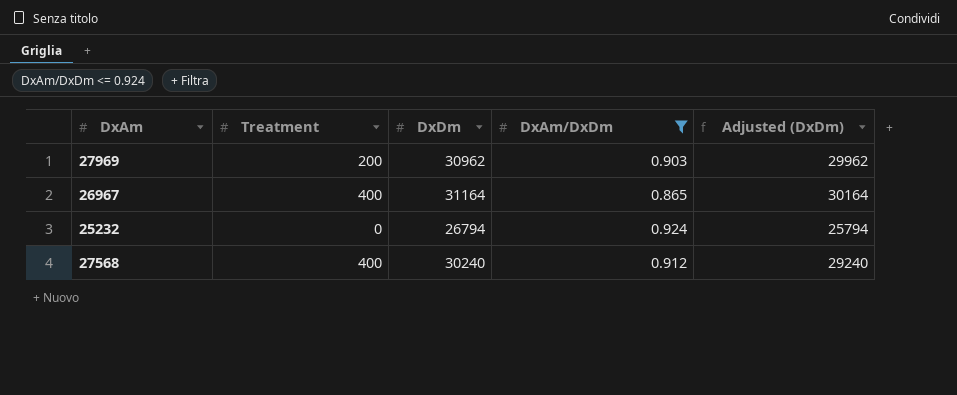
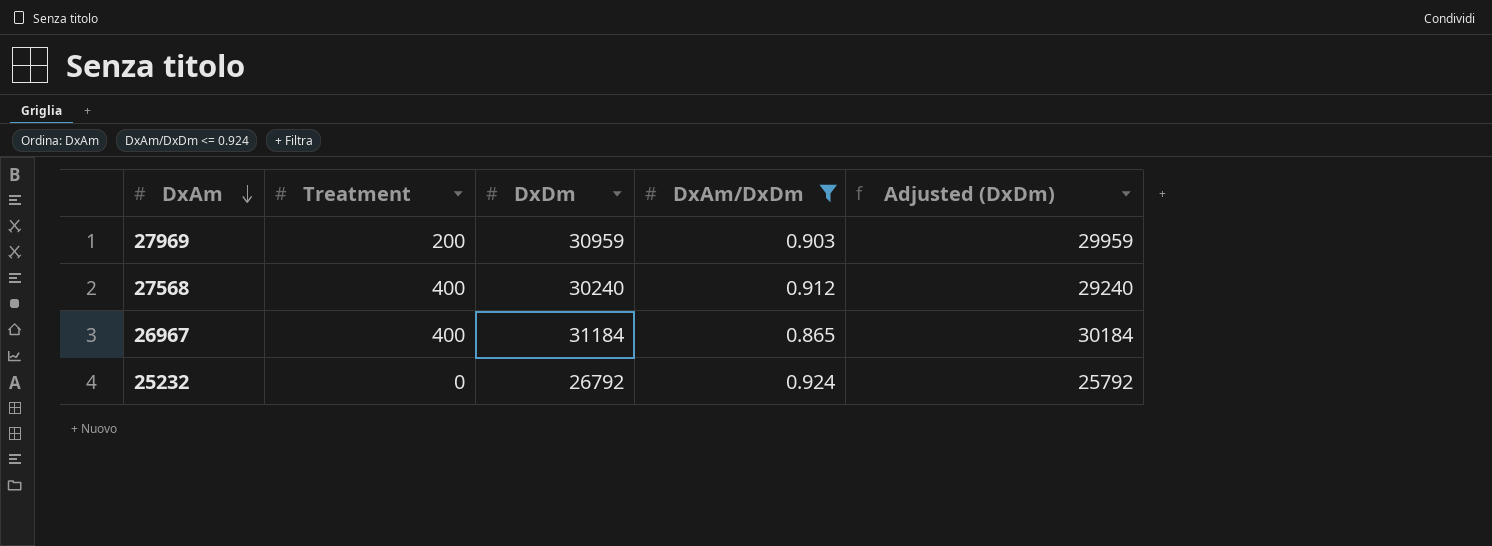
row order: none -> DxAm descending
27969 | DxDm: 30962 -> 30959
27969 | Adjusted (DxDm): 29962 -> 29959
26967 | DxDm: 31164 -> 31184
26967 | Adjusted (DxDm): 30164 -> 30184
25232 | DxDm: 26794 -> 26792
25232 | Adjusted (DxDm): 25794 -> 25792

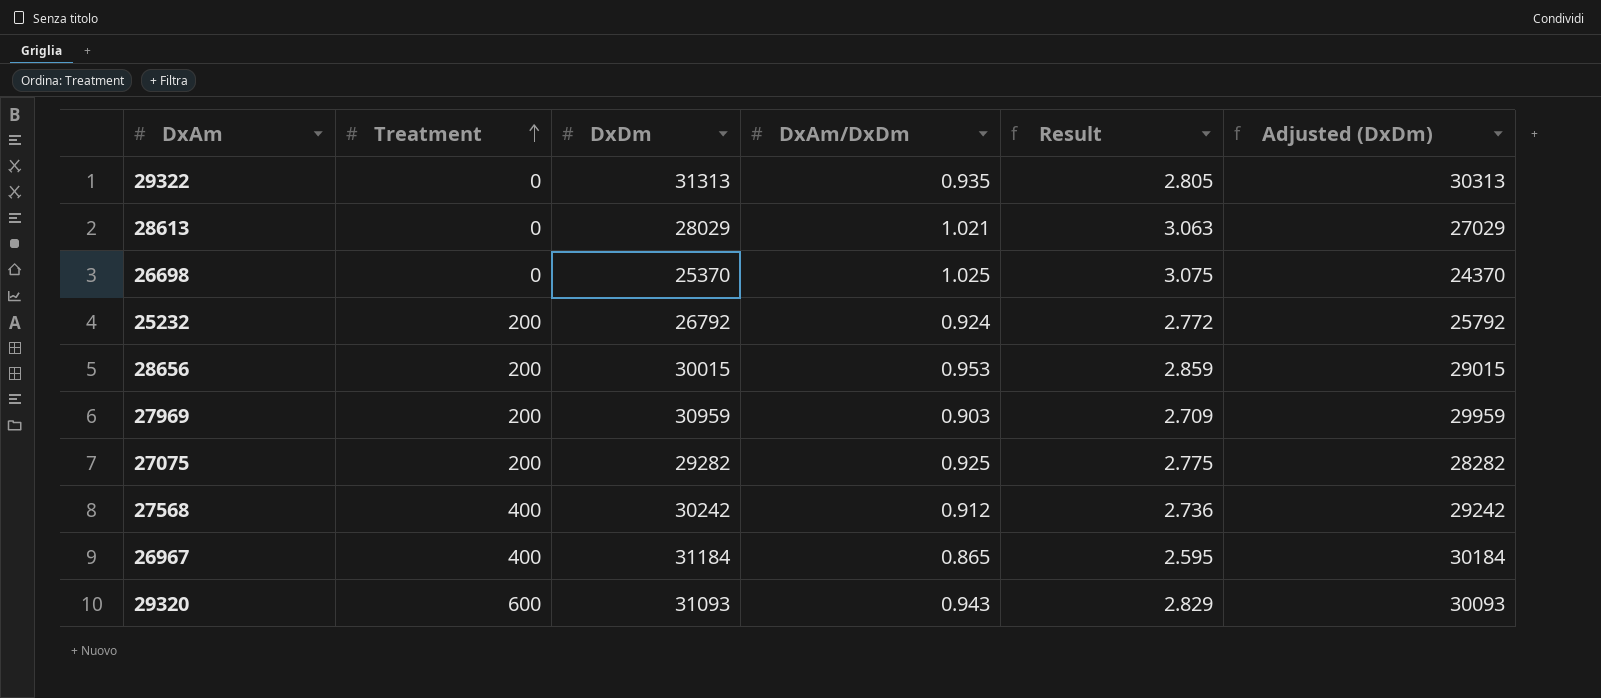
filter: DxAm/DxDm <= 0.924 -> none
row order: DxAm descending -> Treatment ascending
column Result | formula: none -> [DxAm/DxDm] * 3
25232 | Treatment: 0 -> 200
27568 | DxDm: 30240 -> 30242
27568 | Adjusted (DxDm): 29240 -> 29242

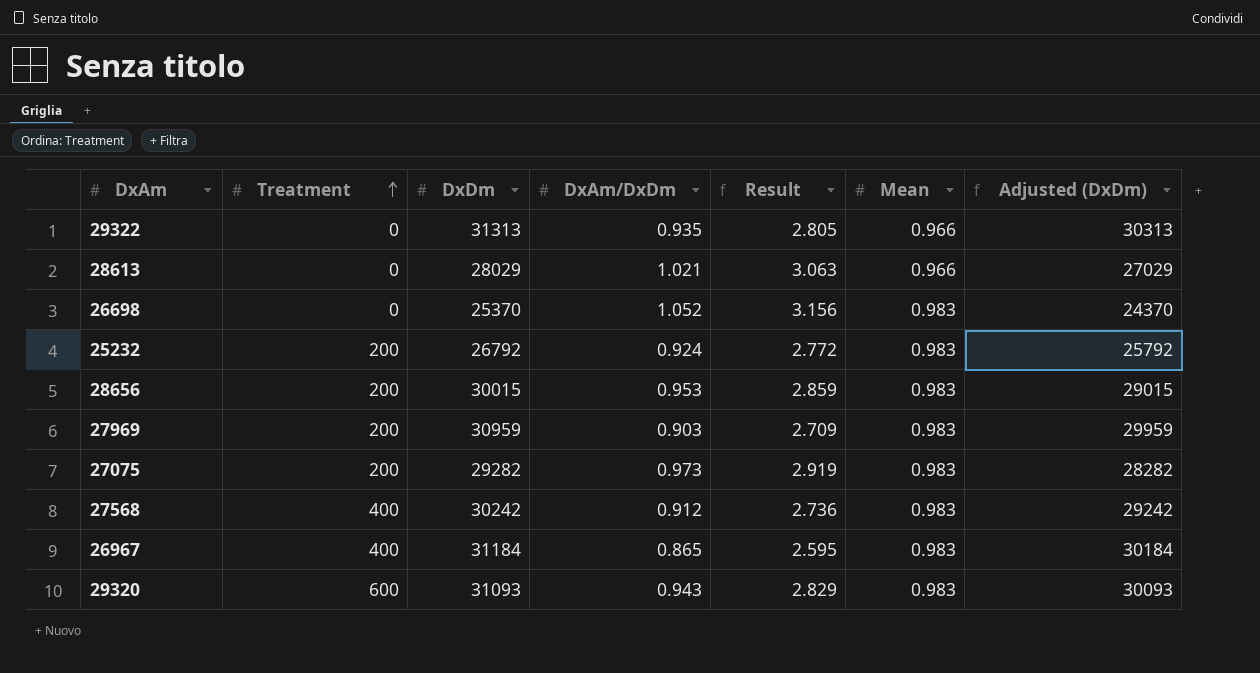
column Mean | position: none -> 6
26698 | DxAm/DxDm: 1.025 -> 1.052
26698 | Result: 3.075 -> 3.156
27075 | DxAm/DxDm: 0.925 -> 0.973
27075 | Result: 2.775 -> 2.919

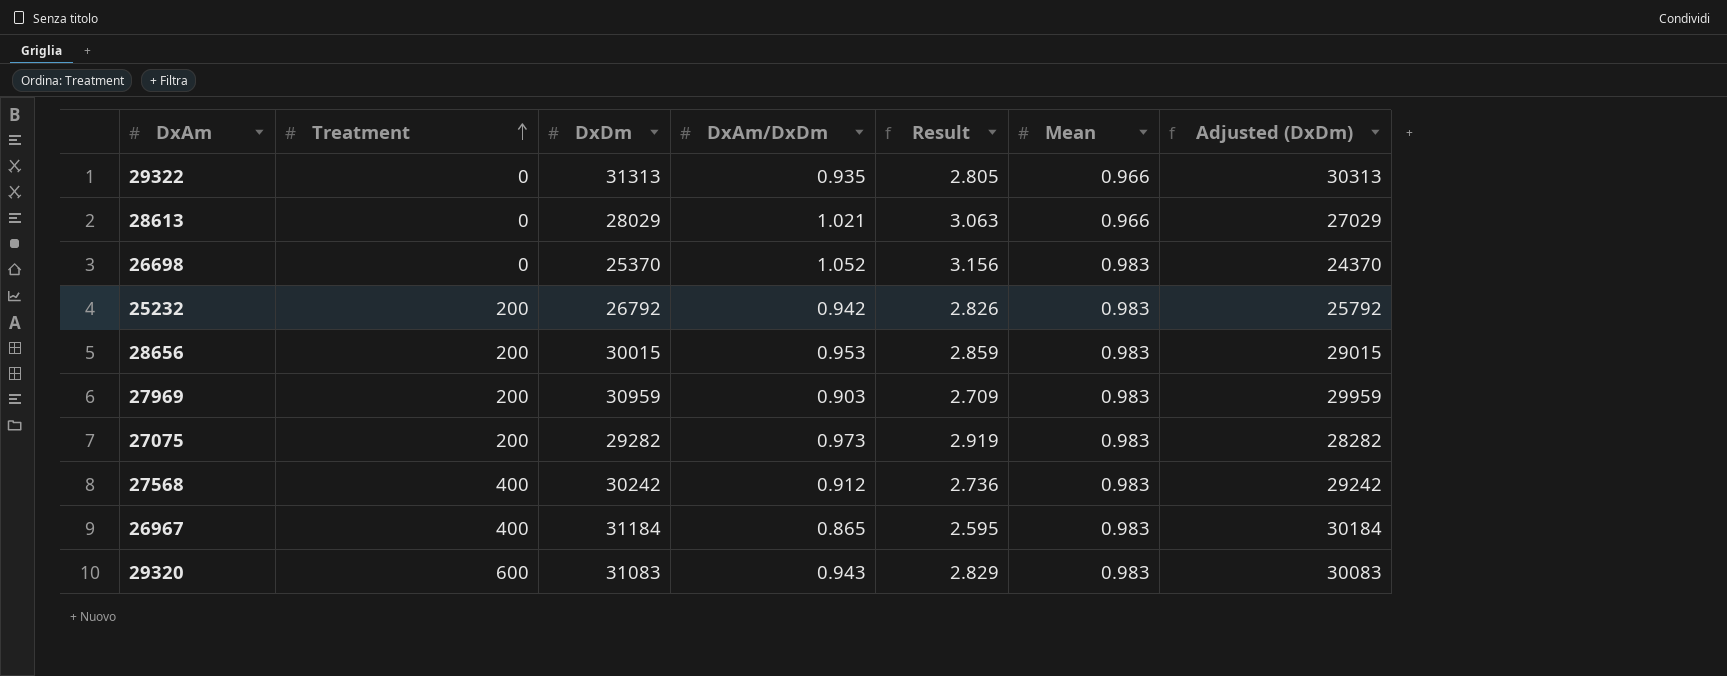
25232 | DxAm/DxDm: 0.924 -> 0.942
25232 | Result: 2.772 -> 2.826
29320 | DxDm: 31093 -> 31083
29320 | Adjusted (DxDm): 30093 -> 30083

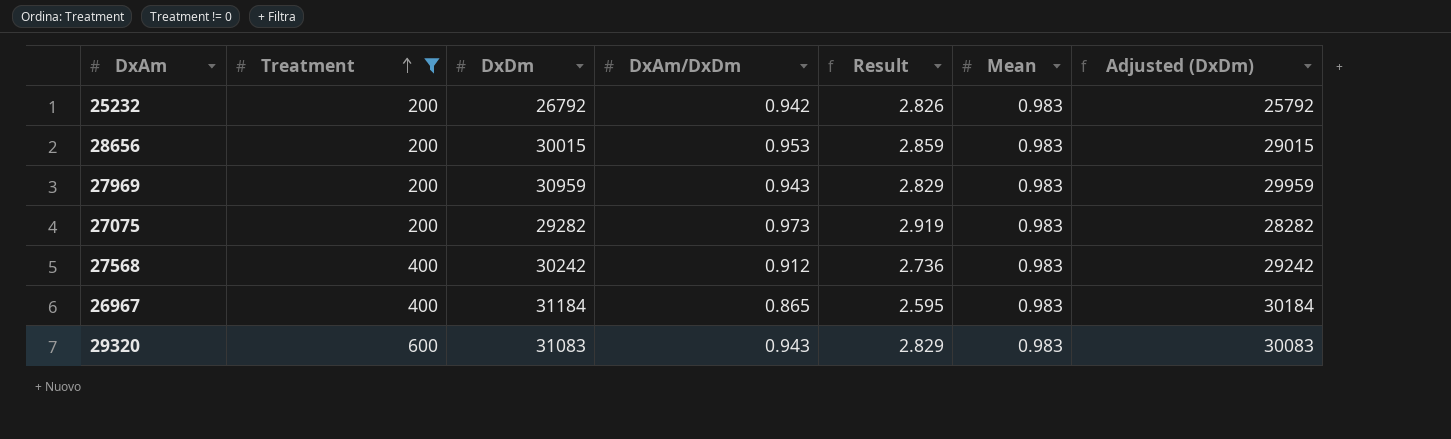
filter: none -> Treatment != 0
27969 | DxAm/DxDm: 0.903 -> 0.943
27969 | Result: 2.709 -> 2.829

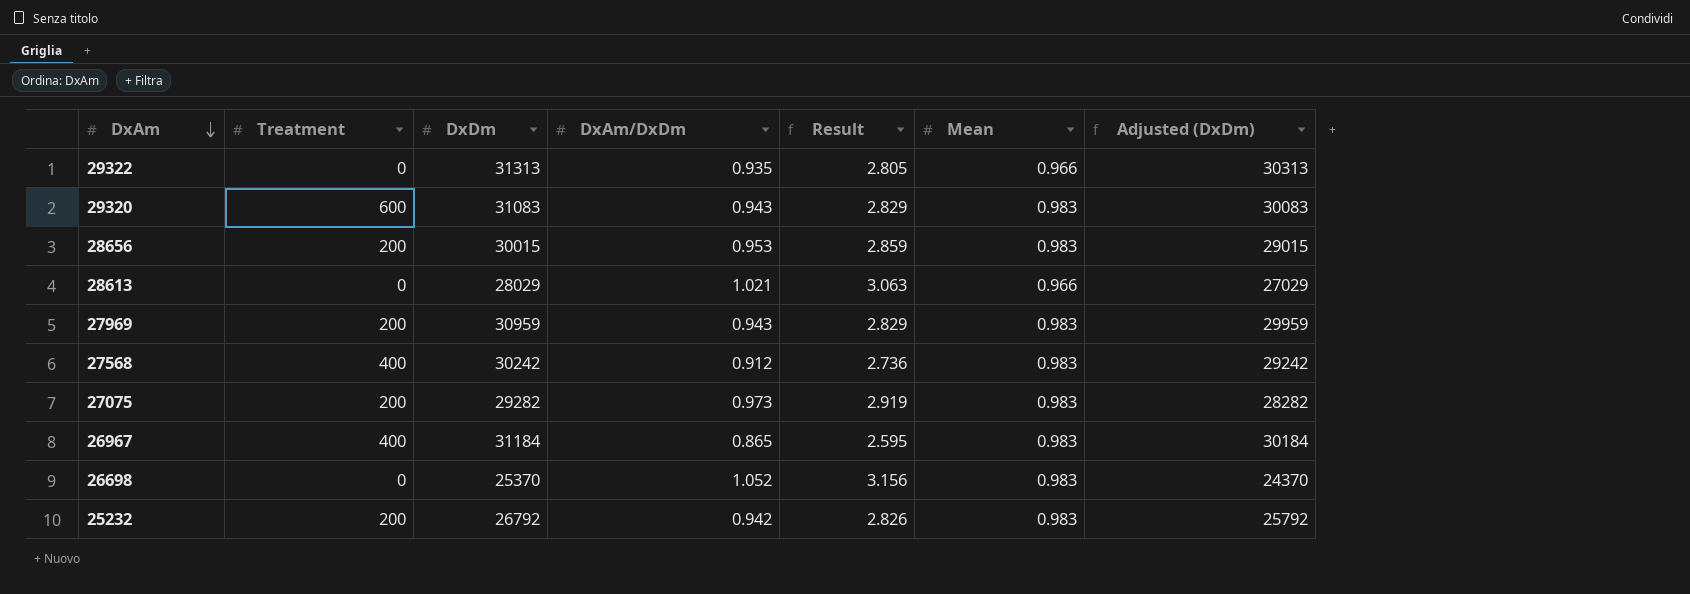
filter: Treatment != 0 -> none
row order: Treatment ascending -> DxAm descending

